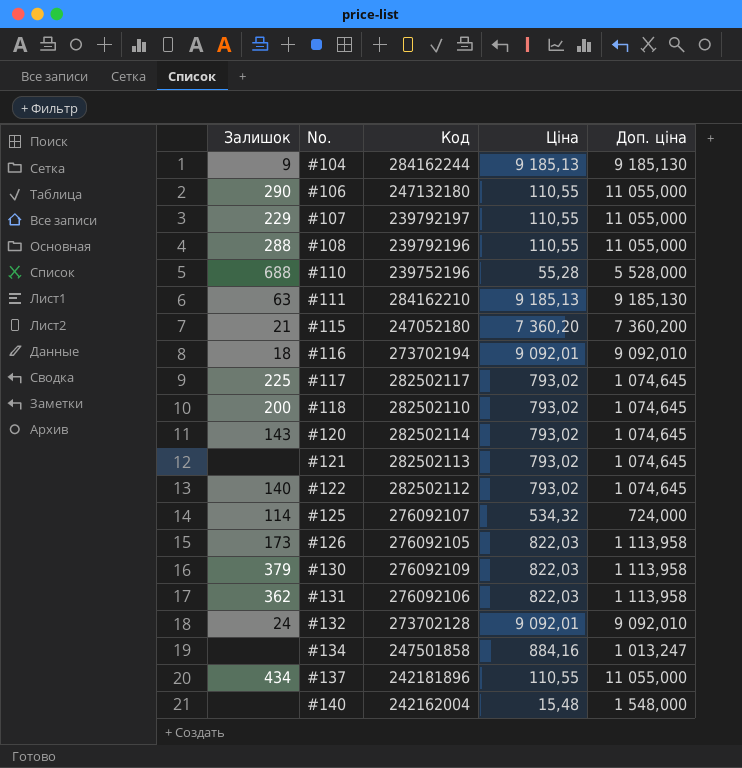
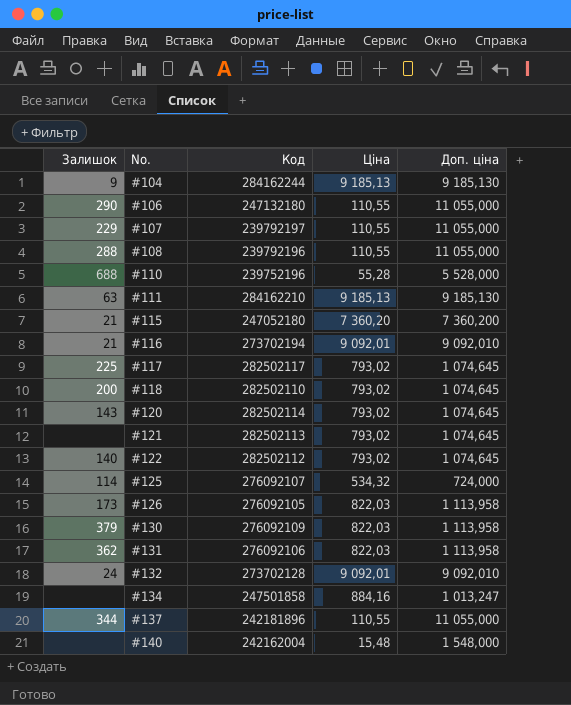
#116 | Залишок: 18 -> 21
#137 | Залишок: 434 -> 344

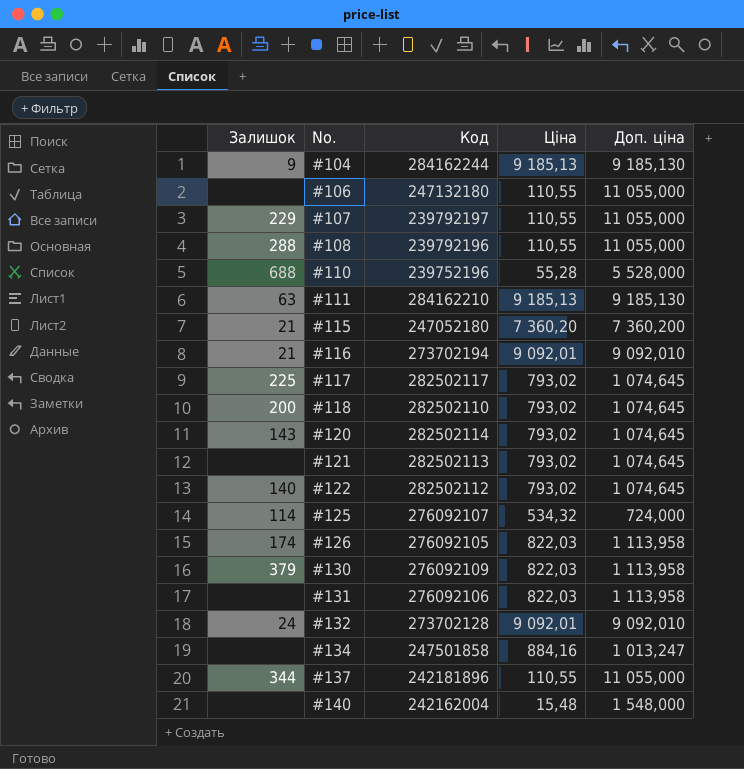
#106 | Залишок: 290 -> none
#126 | Залишок: 173 -> 174
#131 | Залишок: 362 -> none

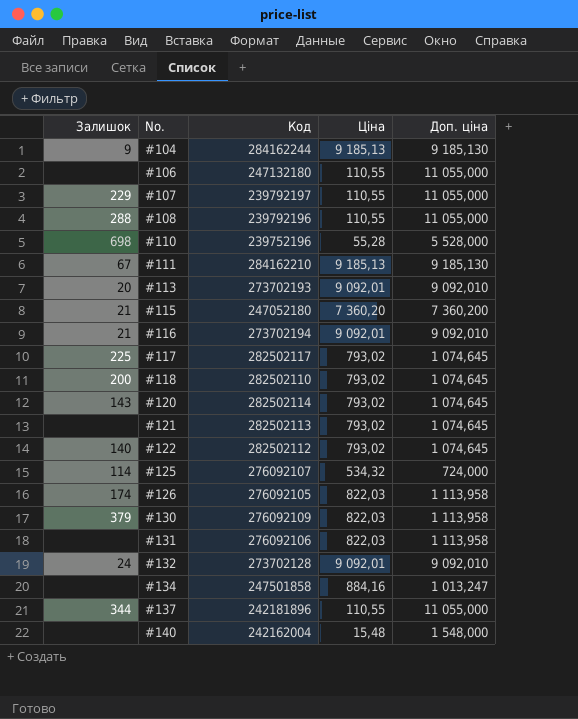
#110 | Залишок: 688 -> 698
#111 | Залишок: 63 -> 67
row #113: none -> 20 | 273702193 | 9 092,01 | 9 092,010

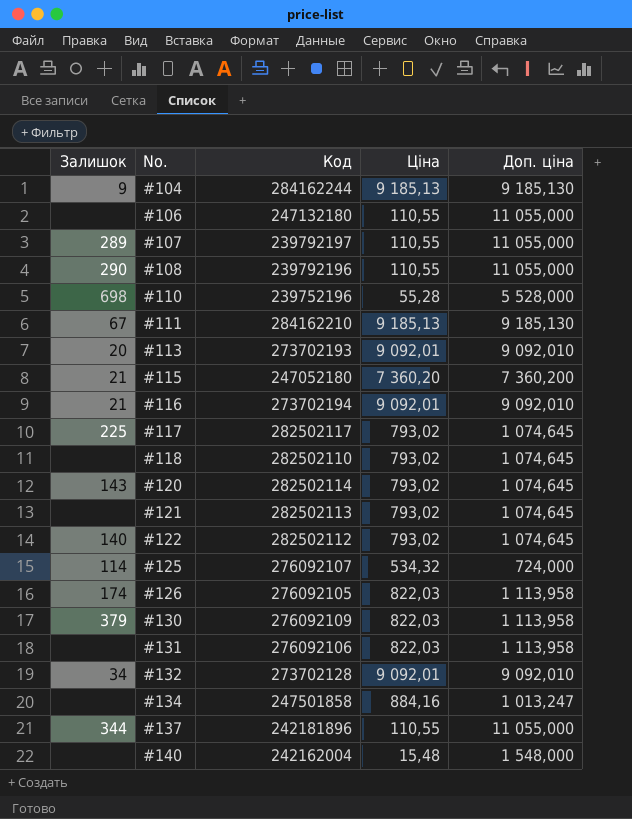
#107 | Залишок: 229 -> 289
#108 | Залишок: 288 -> 290
#118 | Залишок: 200 -> none
#132 | Залишок: 24 -> 34

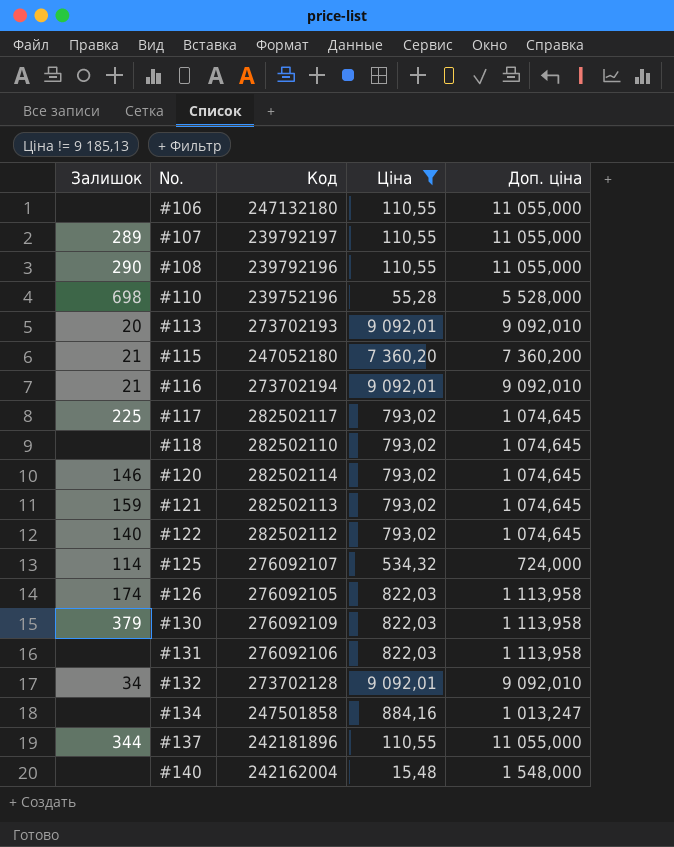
filter: none -> Ціна != 9 185,13
#120 | Залишок: 143 -> 146
#121 | Залишок: none -> 159

